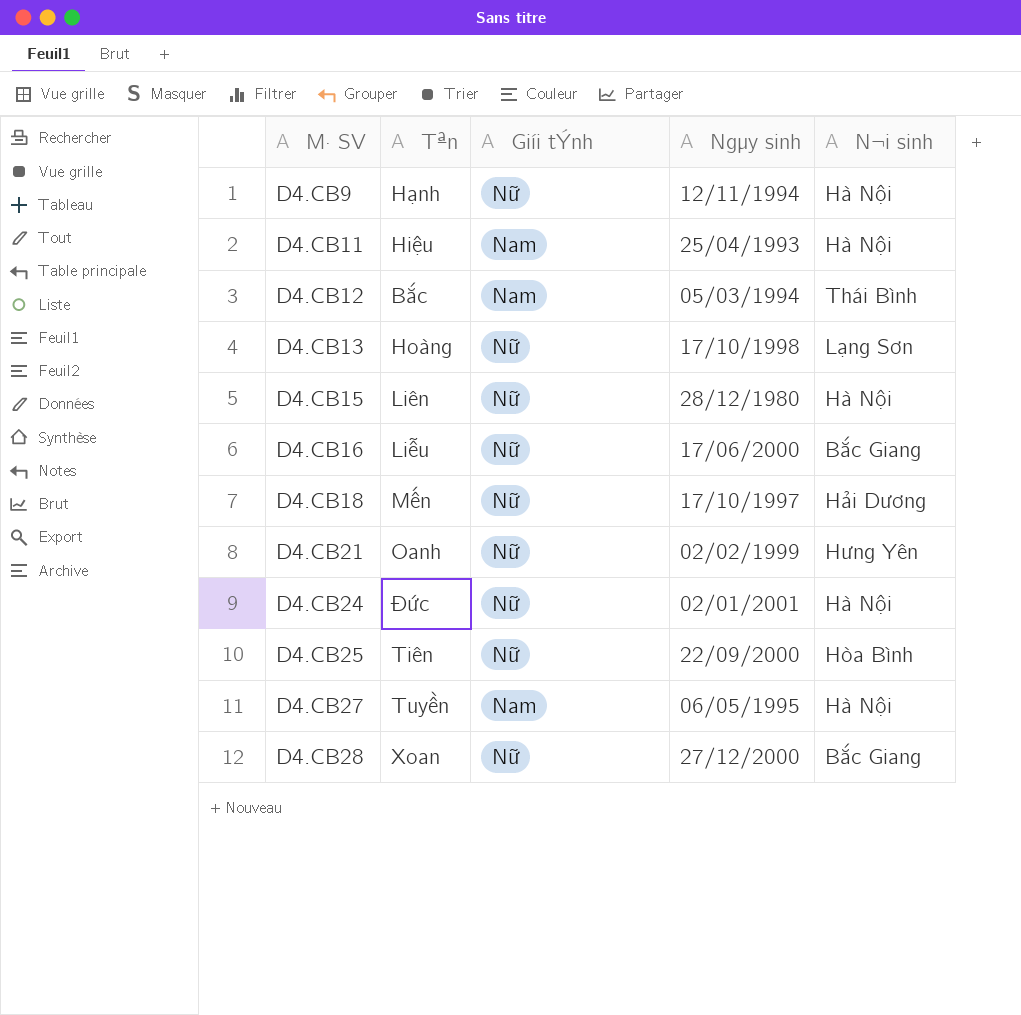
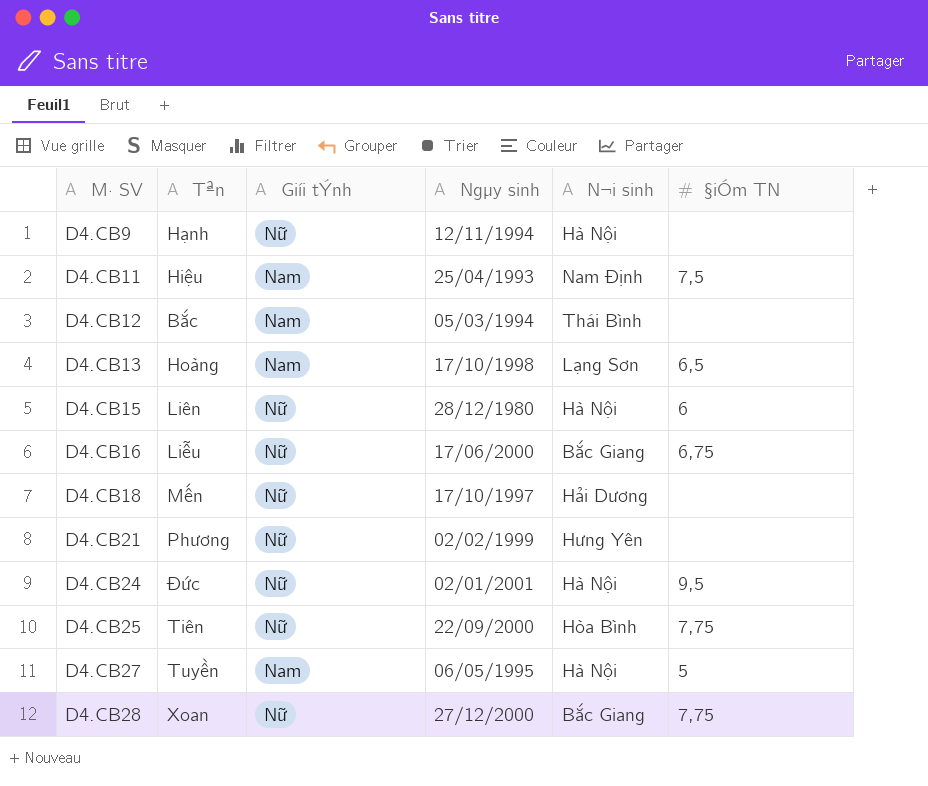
column §iÓm TN | position: none -> 6
D4.CB11 | N¬i sinh: Hà Nội -> Nam Định
D4.CB13 | Giíi tÝnh: Nữ -> Nam
D4.CB21 | Tªn: Oanh -> Phương

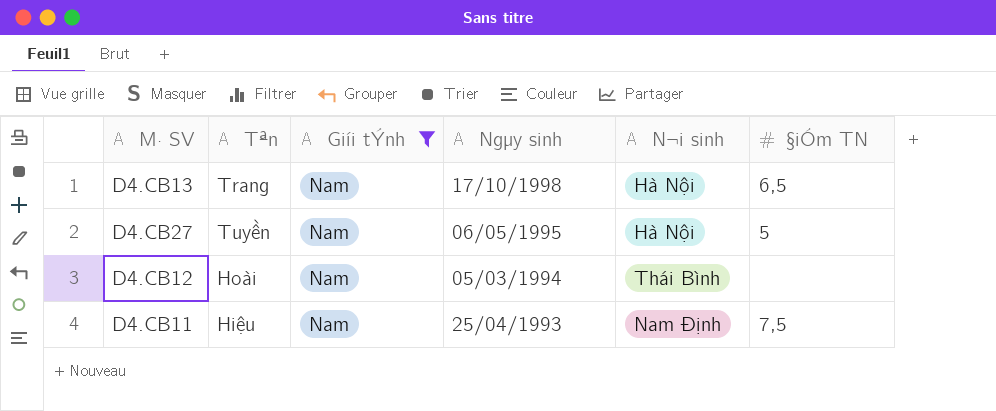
filter: none -> Giíi tÝnh = Nam
row order: M· SV ascending -> Ngµy sinh descending
D4.CB13 | Tªn: Hoàng -> Trang
D4.CB13 | N¬i sinh: Lạng Sơn -> Hà Nội
D4.CB12 | Tªn: Bắc -> Hoài

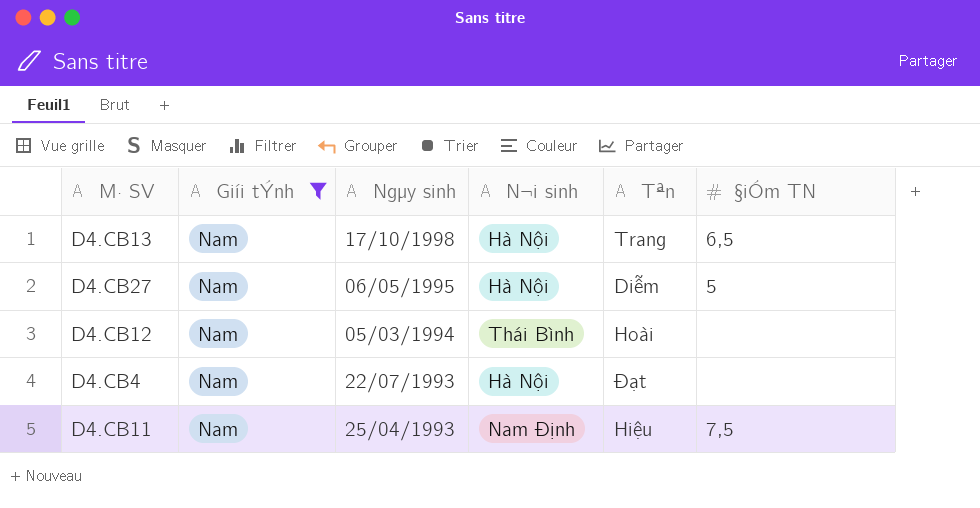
column Tªn | position: 2 -> 5
D4.CB27 | Tªn: Tuyền -> Diễm
row D4.CB4: none -> Nam | 22/07/1993 | Hà Nội | Đạt | none

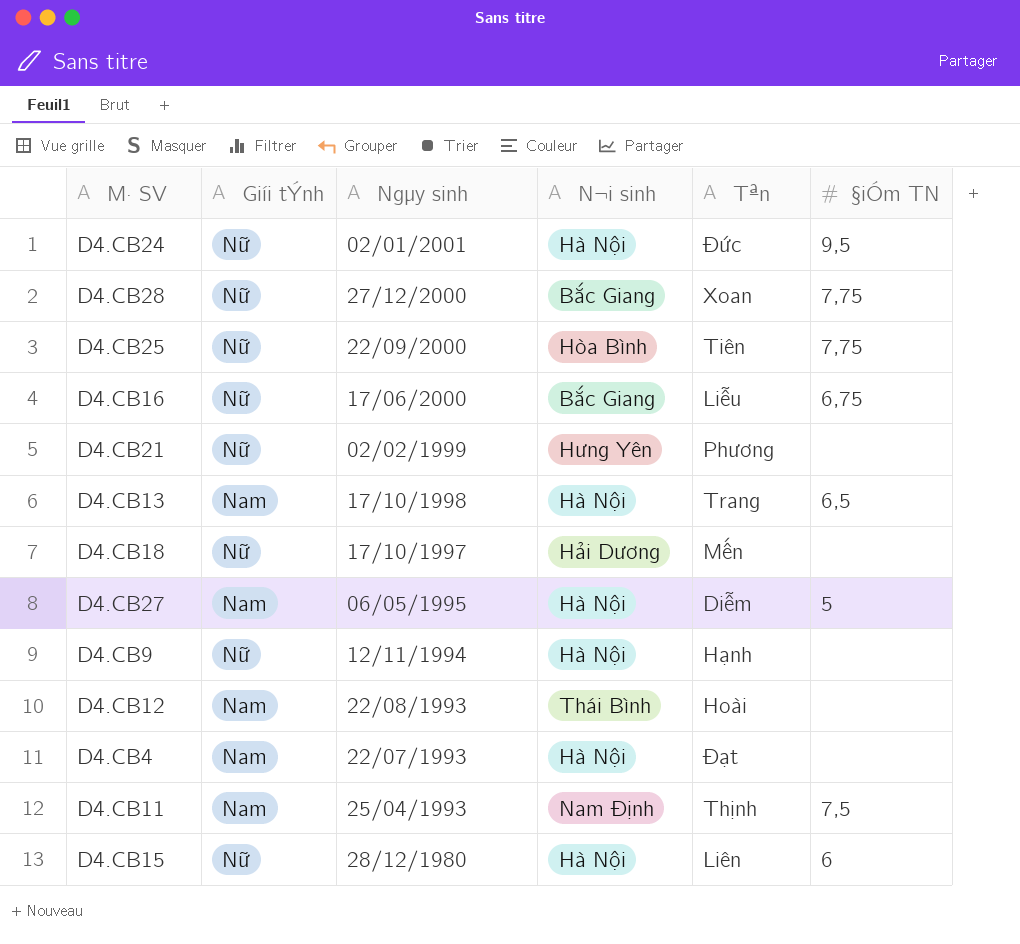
filter: Giíi tÝnh = Nam -> none
D4.CB12 | Ngµy sinh: 05/03/1994 -> 22/08/1993
D4.CB11 | Tªn: Hiệu -> Thịnh

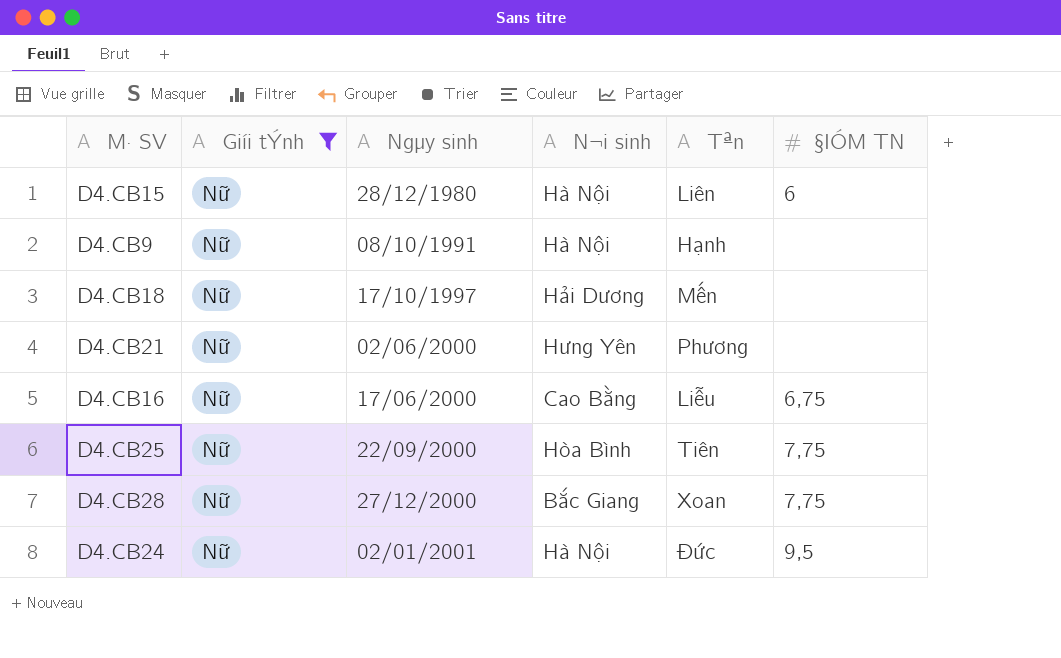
filter: none -> Giíi tÝnh = Nữ
row order: Ngµy sinh descending -> Ngµy sinh ascending
column name: §iÓm TN -> §IÓM TN
D4.CB9 | Ngµy sinh: 12/11/1994 -> 08/10/1991
D4.CB21 | Ngµy sinh: 02/02/1999 -> 02/06/2000
D4.CB16 | N¬i sinh: Bắc Giang -> Cao Bằng

